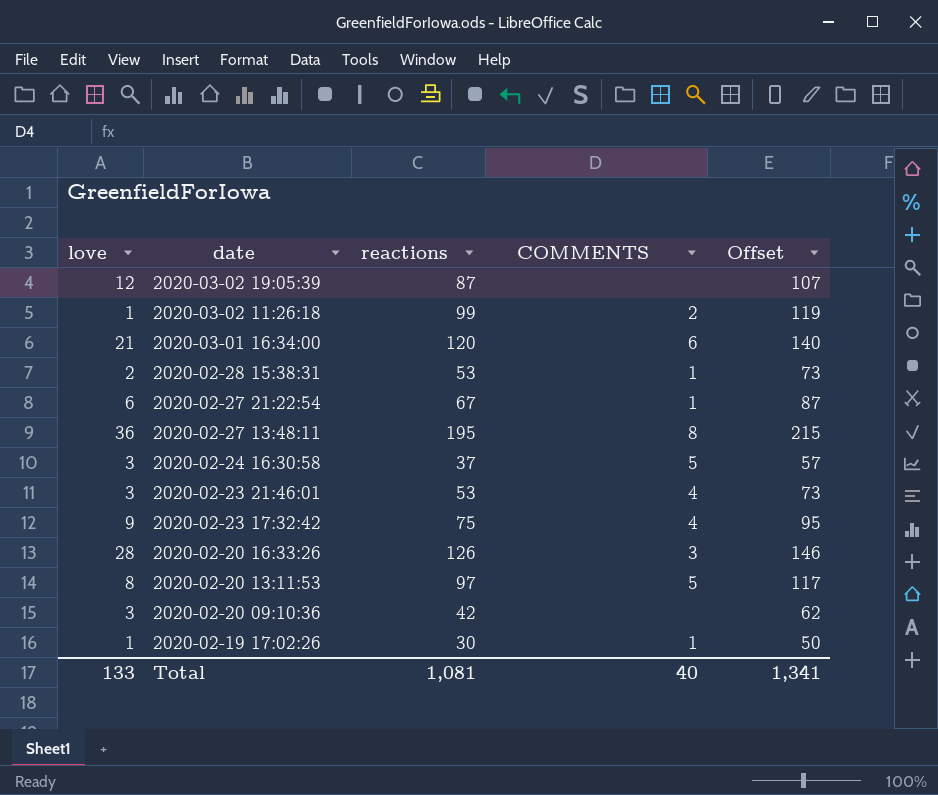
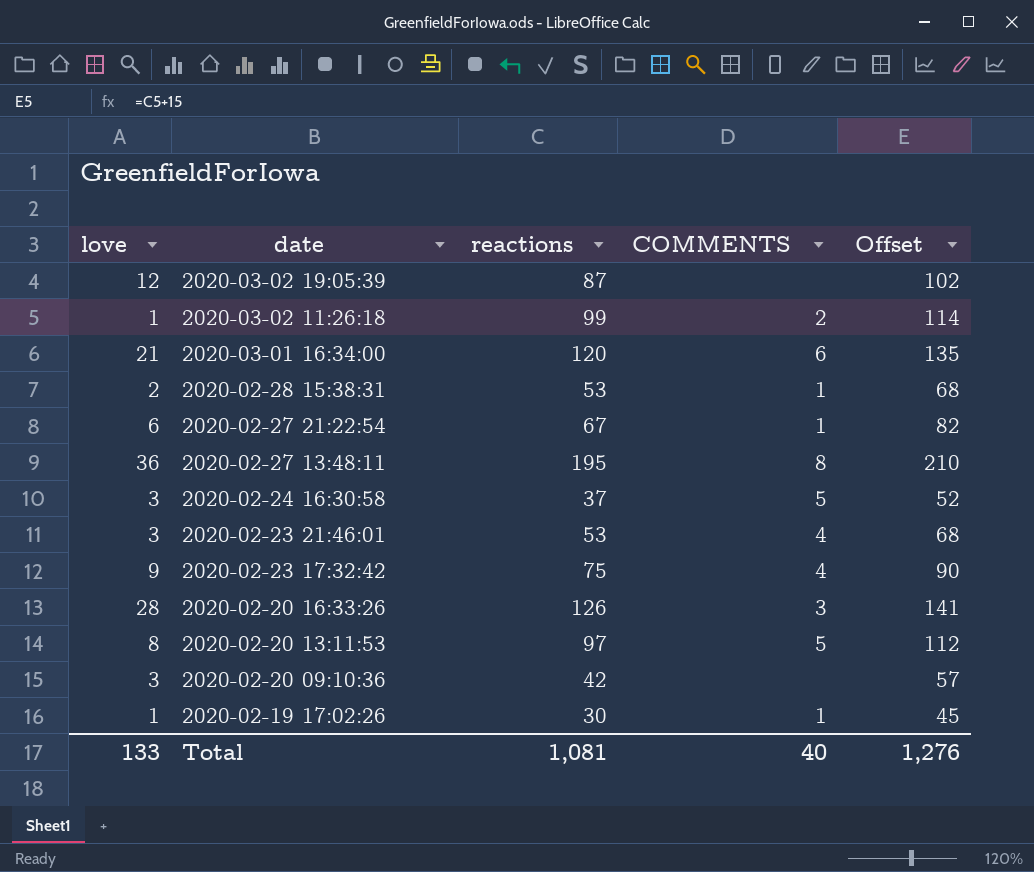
column Offset | formula: [reactions] + 20 -> [reactions] + 15
Total | Offset: 1,341 -> 1,276

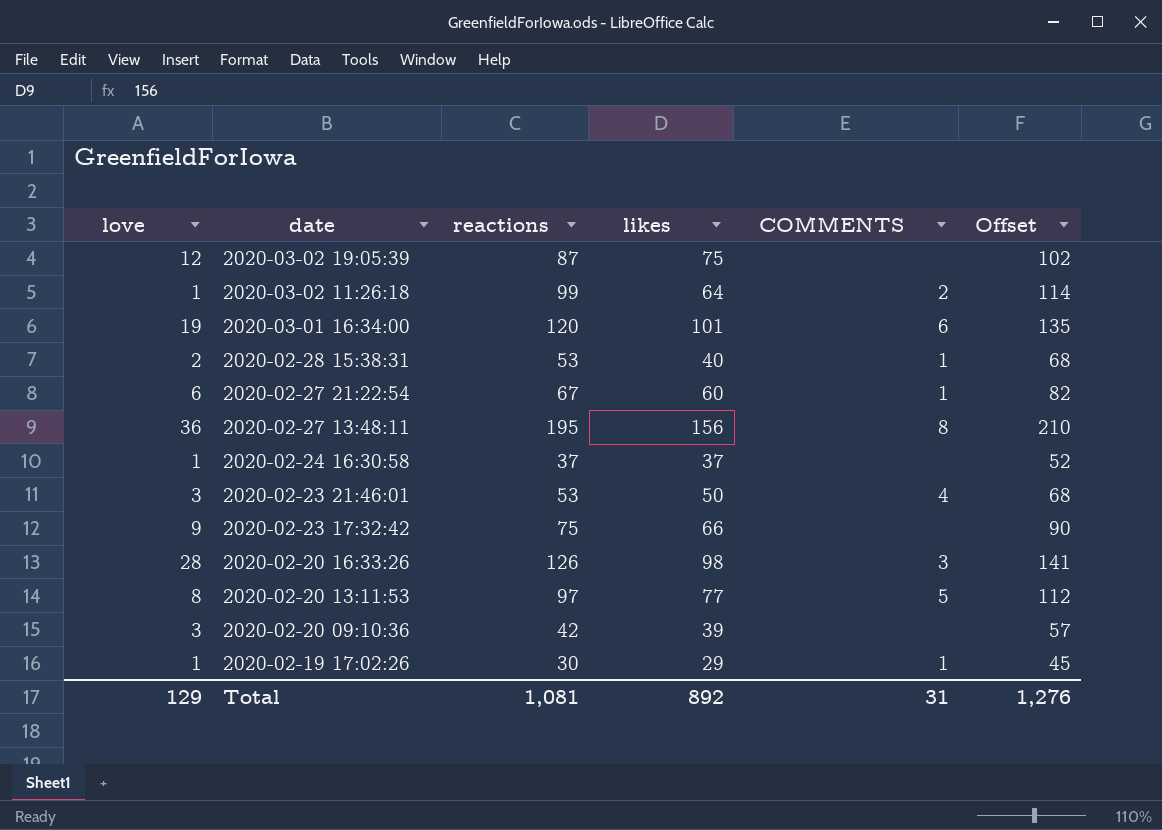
column likes | position: none -> 4
2020-03-01 16:34:00 | love: 21 -> 19
2020-02-24 16:30:58 | love: 3 -> 1
2020-02-24 16:30:58 | COMMENTS: 5 -> none
2020-02-23 17:32:42 | COMMENTS: 4 -> none
Total | love: 133 -> 129
Total | COMMENTS: 40 -> 31

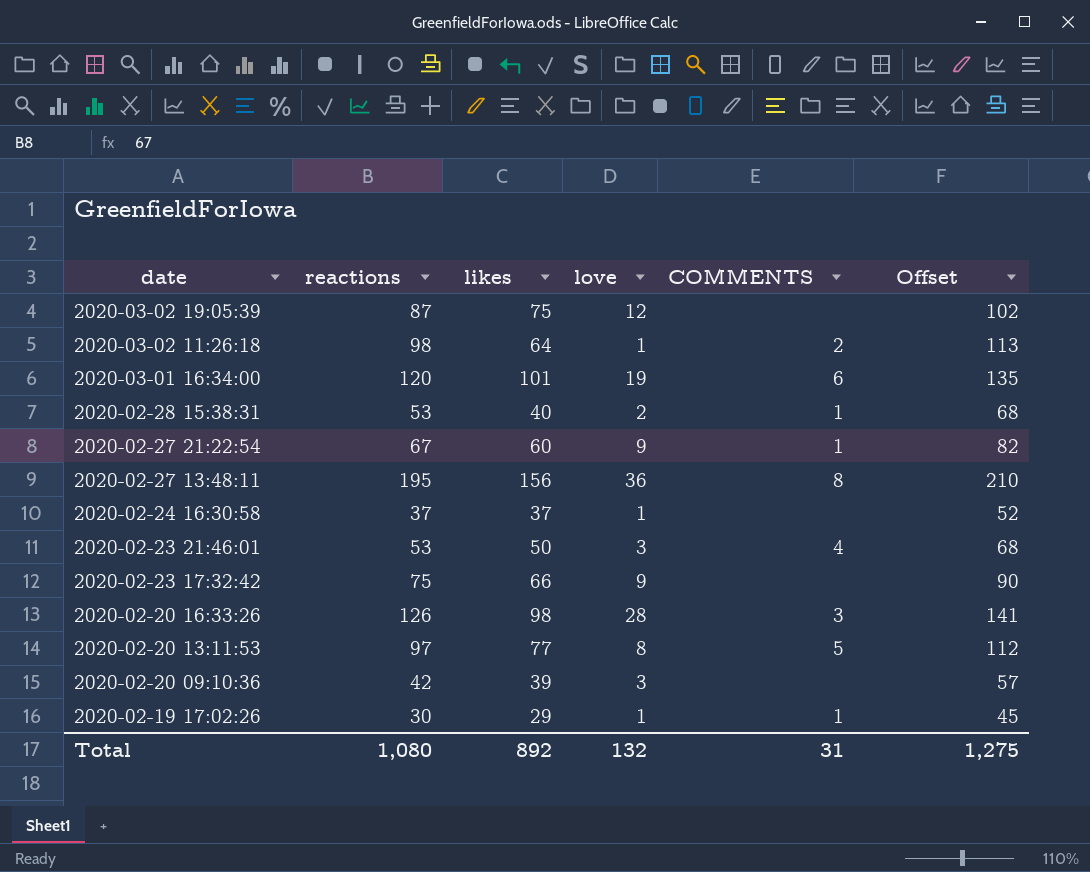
column love | position: 1 -> 4
2020-03-02 11:26:18 | reactions: 99 -> 98
2020-03-02 11:26:18 | Offset: 114 -> 113
2020-02-27 21:22:54 | love: 6 -> 9
Total | reactions: 1,081 -> 1,080
Total | love: 129 -> 132
Total | Offset: 1,276 -> 1,275

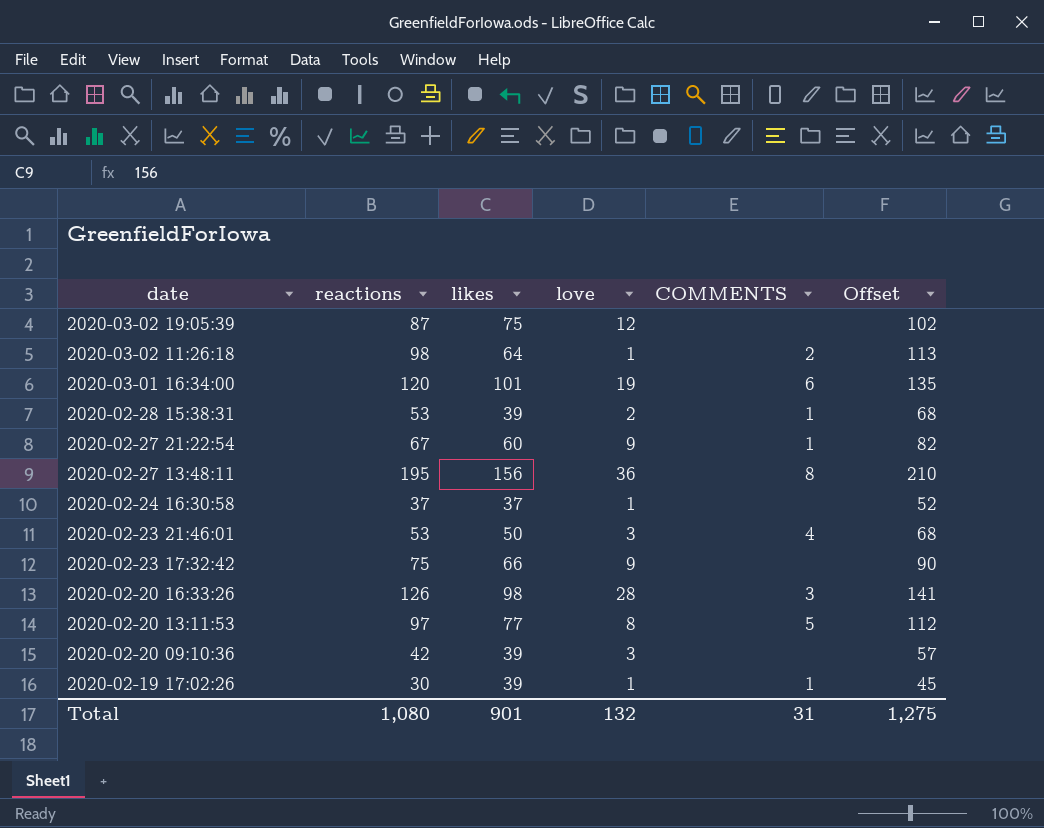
2020-02-28 15:38:31 | likes: 40 -> 39
2020-02-19 17:02:26 | likes: 29 -> 39
Total | likes: 892 -> 901

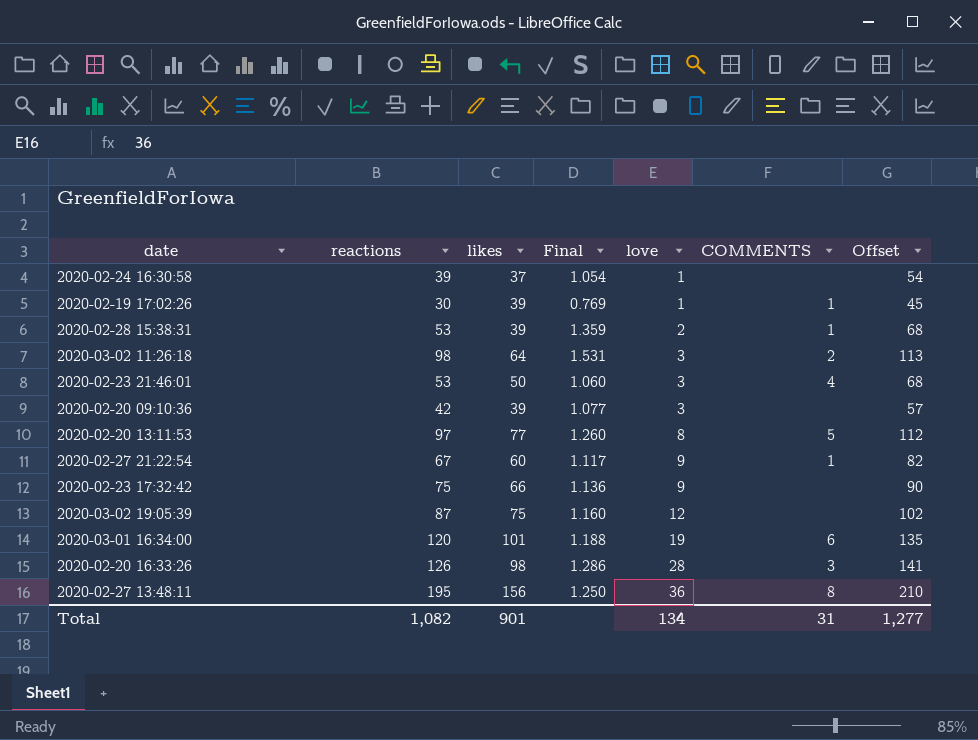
row order: date descending -> love ascending
column Final | formula: none -> [reactions] / [likes]
2020-02-24 16:30:58 | reactions: 37 -> 39
2020-02-24 16:30:58 | Offset: 52 -> 54
2020-03-02 11:26:18 | love: 1 -> 3
Total | reactions: 1,080 -> 1,082
Total | love: 132 -> 134
Total | Offset: 1,275 -> 1,277

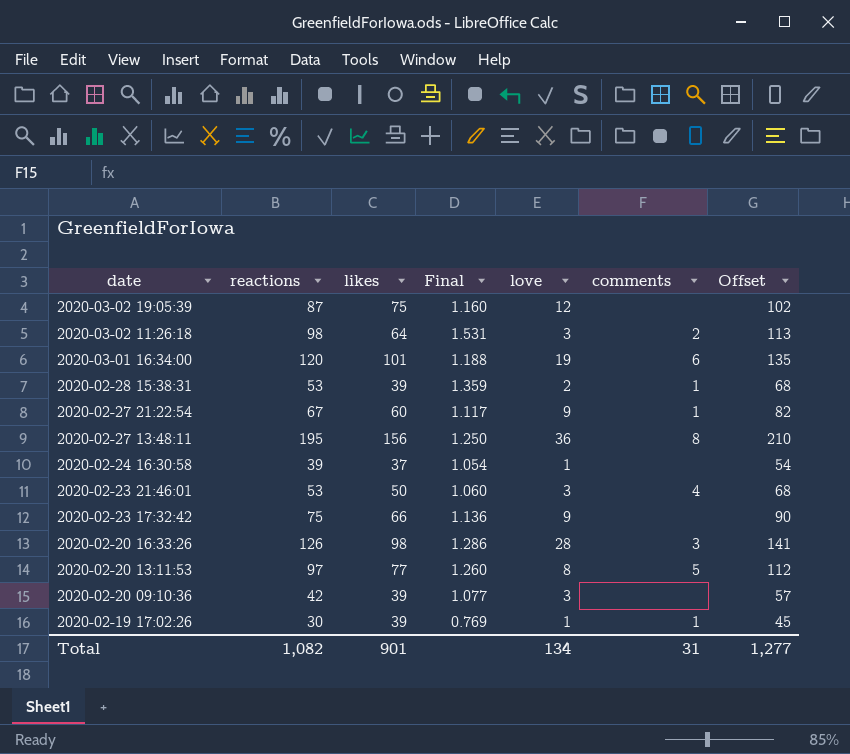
row order: love ascending -> date descending
column name: COMMENTS -> comments

